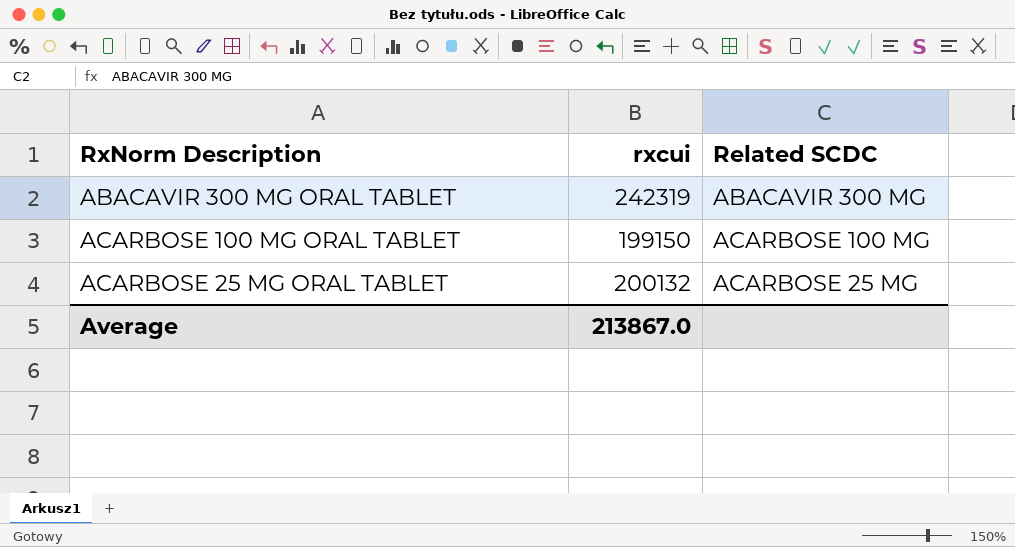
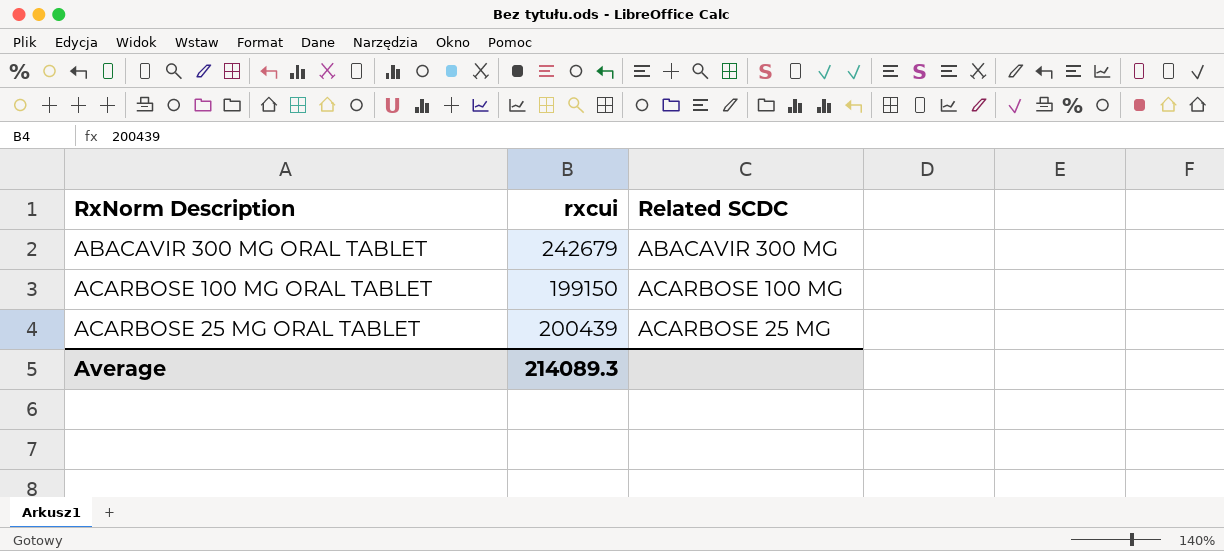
ABACAVIR 300 MG ORAL TABLET | rxcui: 242319 -> 242679
ACARBOSE 25 MG ORAL TABLET | rxcui: 200132 -> 200439
Average | rxcui: 213867.0 -> 214089.3

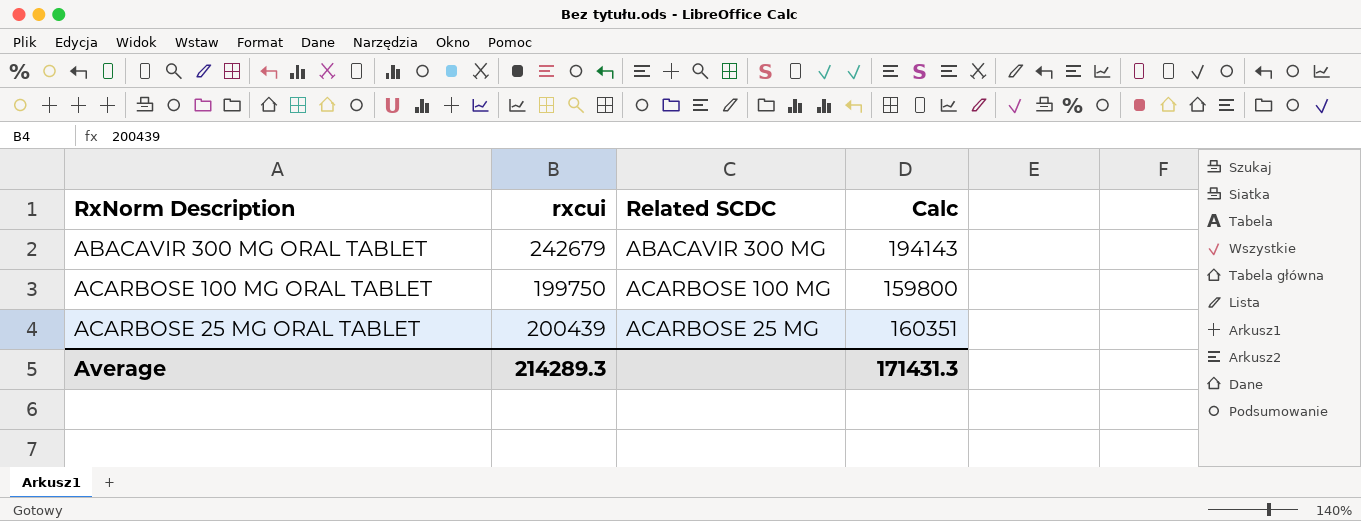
column Calc | formula: none -> [rxcui] * 0.8
ACARBOSE 100 MG ORAL TABLET | rxcui: 199150 -> 199750
Average | rxcui: 214089.3 -> 214289.3

